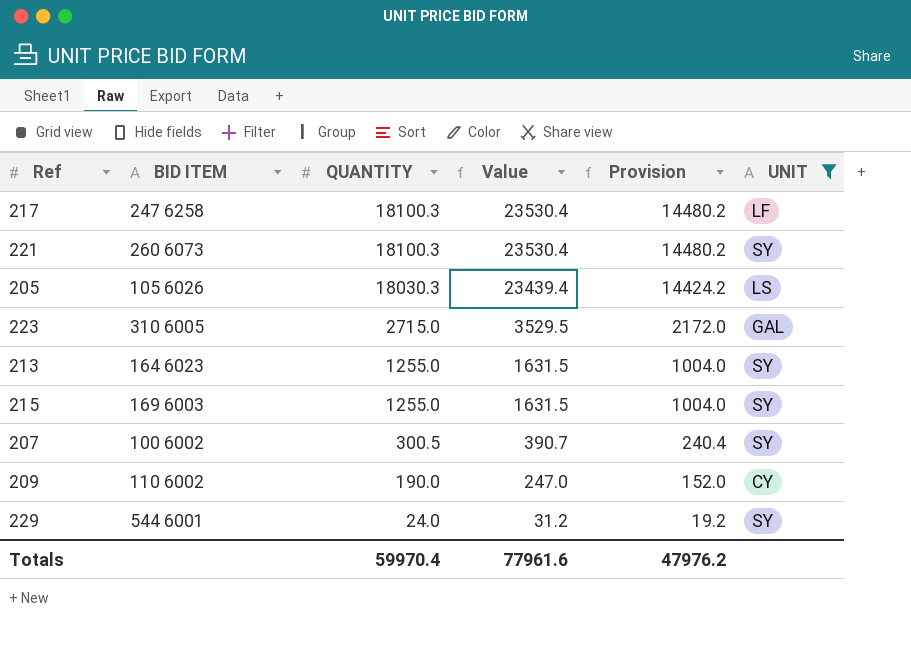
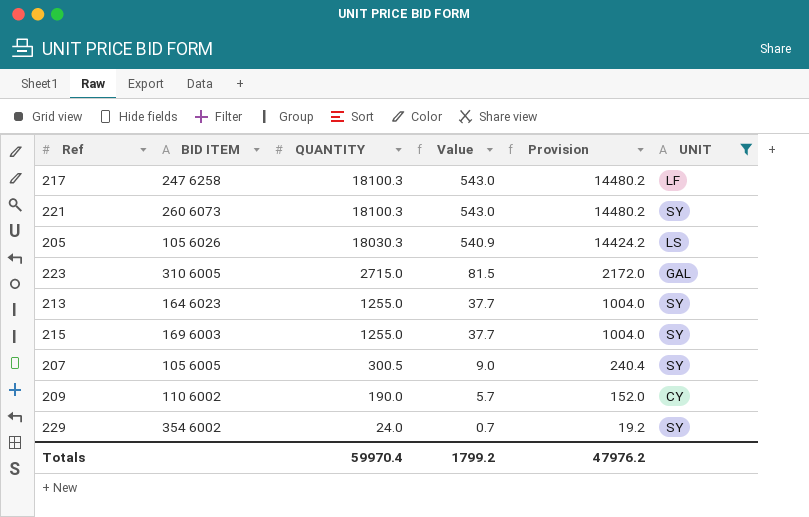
column Value | formula: [QUANTITY] * 1.3 -> [QUANTITY] * 0.03
207 | BID ITEM: 100 6002 -> 105 6005
229 | BID ITEM: 544 6001 -> 354 6002
Totals | Value: 77961.6 -> 1799.2

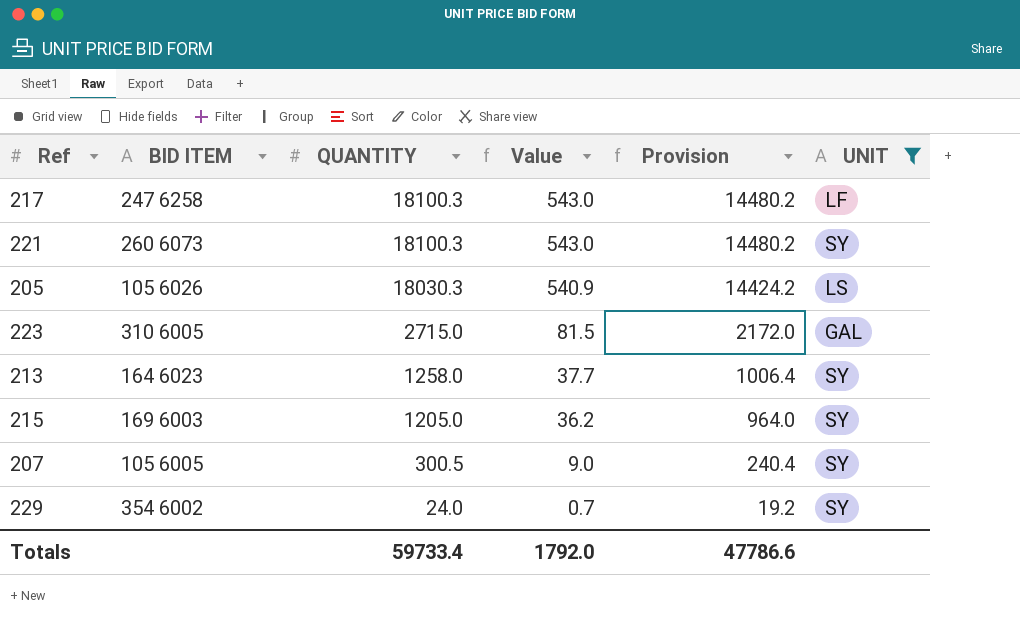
row 209: 110 6002 | 190.0 | 5.7 | 152.0 | CY -> none
213 | QUANTITY: 1255.0 -> 1258.0
213 | Provision: 1004.0 -> 1006.4
215 | QUANTITY: 1255.0 -> 1205.0
215 | Value: 37.7 -> 36.2
215 | Provision: 1004.0 -> 964.0
Totals | QUANTITY: 59970.4 -> 59733.4
Totals | Value: 1799.2 -> 1792.0
Totals | Provision: 47976.2 -> 47786.6

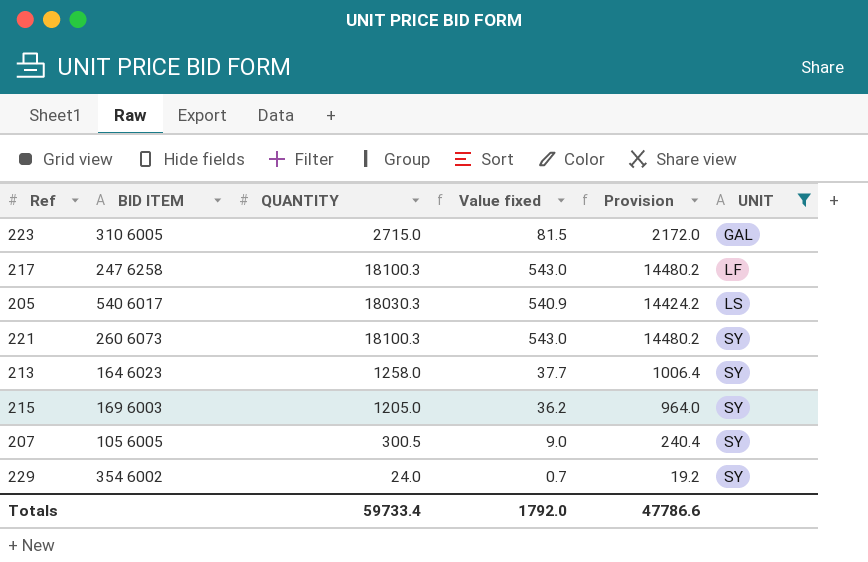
row order: QUANTITY descending -> UNIT ascending
column name: Value -> Value fixed
205 | BID ITEM: 105 6026 -> 540 6017

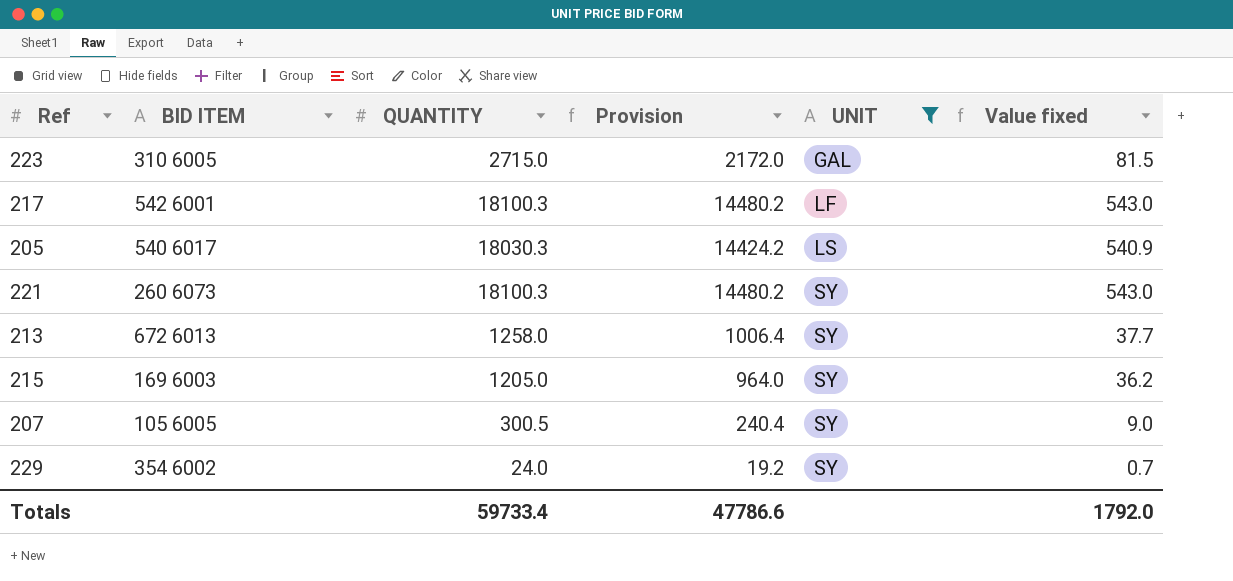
column Value fixed | position: 4 -> 6
217 | BID ITEM: 247 6258 -> 542 6001
213 | BID ITEM: 164 6023 -> 672 6013

